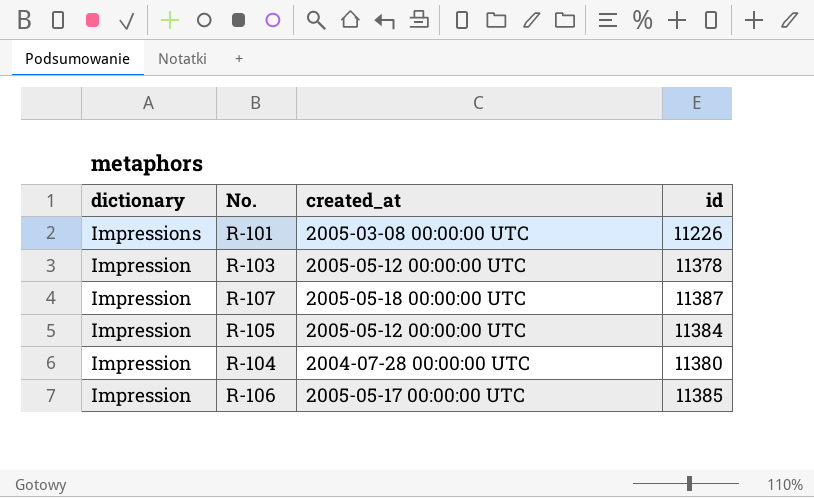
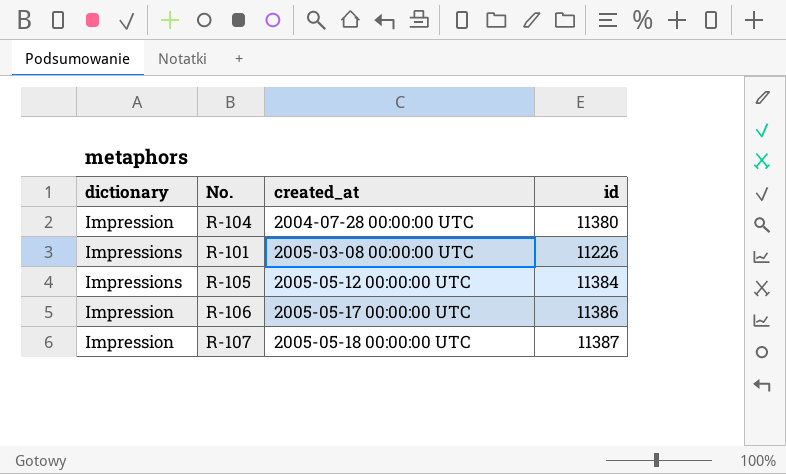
row order: dictionary descending -> created_at ascending
row R-103: Impression | 2005-05-12 00:00:00 UTC | 11378 -> none
R-105 | dictionary: Impression -> Impressions
R-106 | id: 11385 -> 11386

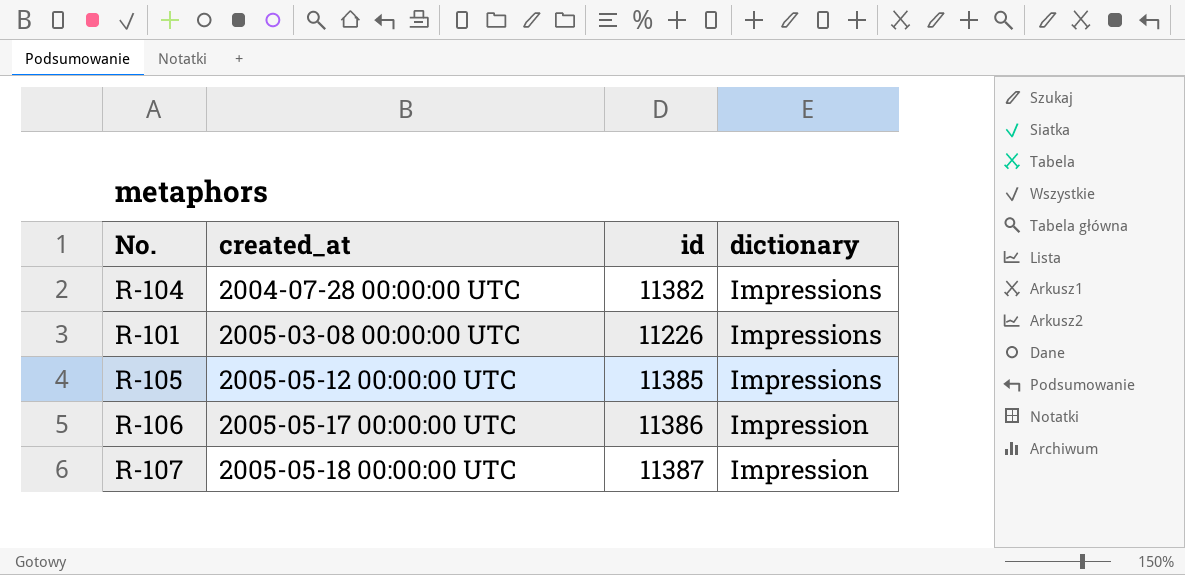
column dictionary | position: 1 -> 4
R-104 | id: 11380 -> 11382
R-104 | dictionary: Impression -> Impressions
R-105 | id: 11384 -> 11385

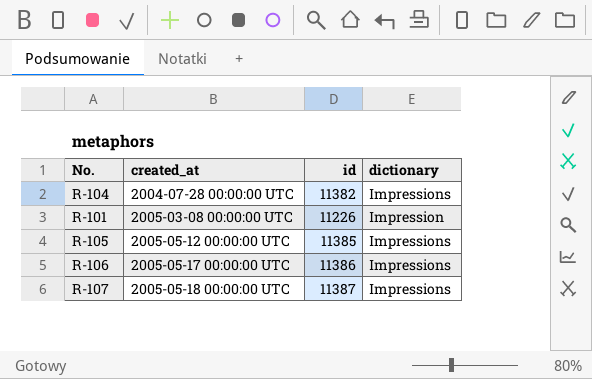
R-101 | dictionary: Impressions -> Impression
R-106 | dictionary: Impression -> Impressions
R-107 | dictionary: Impression -> Impressions

